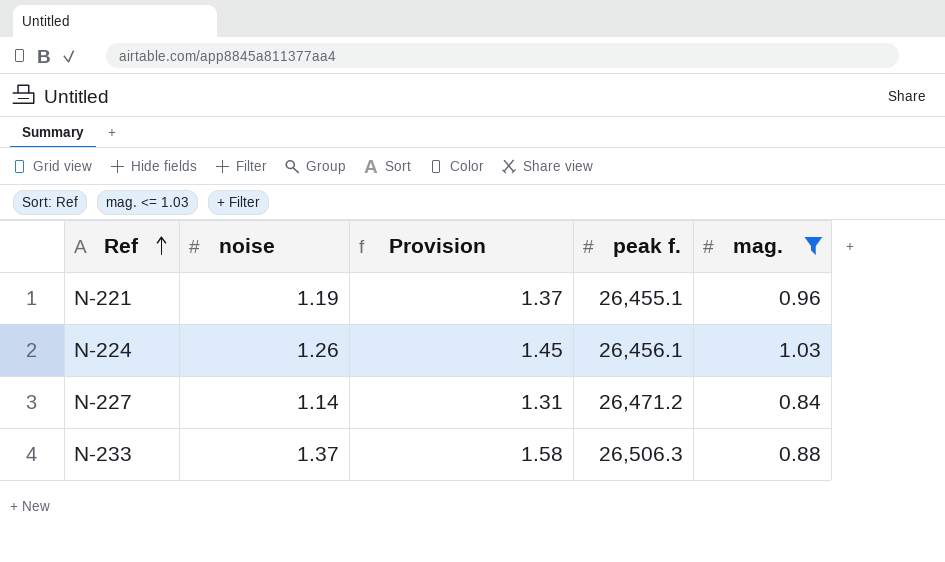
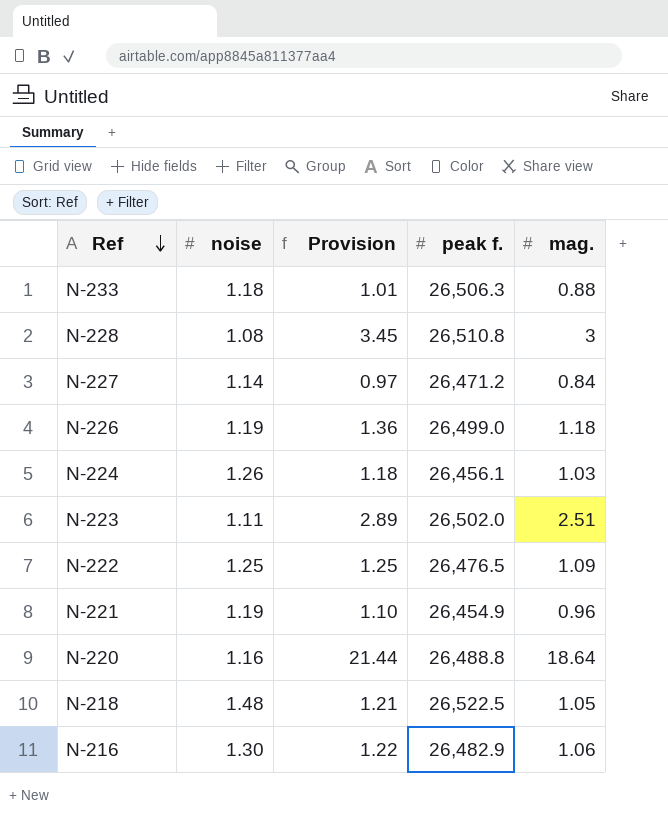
filter: mag. <= 1.03 -> none
row order: Ref ascending -> Ref descending
column Provision | formula: [noise] * 1.15 -> [mag.] * 1.15
N-233 | noise: 1.37 -> 1.18
N-221 | peak f.: 26,455.1 -> 26,454.9

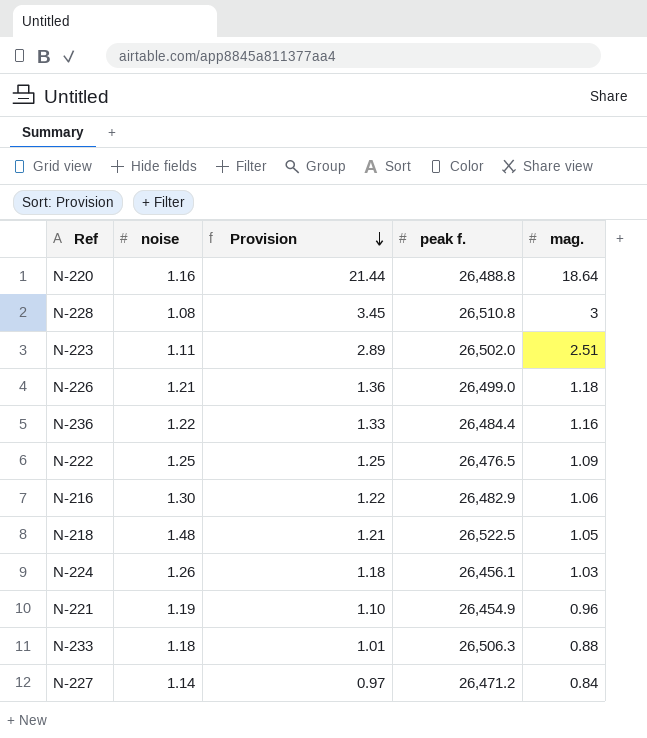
row order: Ref descending -> Provision descending
N-226 | noise: 1.19 -> 1.21
row N-236: none -> 1.22 | 1.33 | 26,484.4 | 1.16

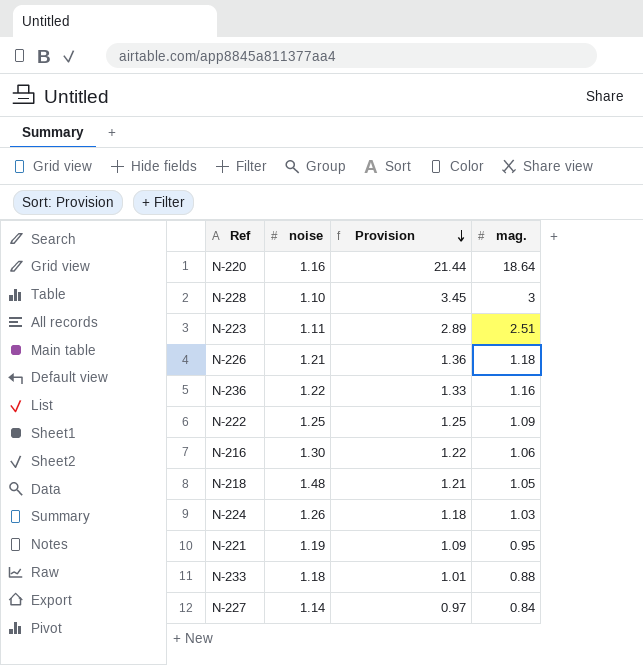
column peak f. | position: 4 -> none
N-228 | noise: 1.08 -> 1.10
N-221 | Provision: 1.10 -> 1.09
N-221 | mag.: 0.96 -> 0.95

